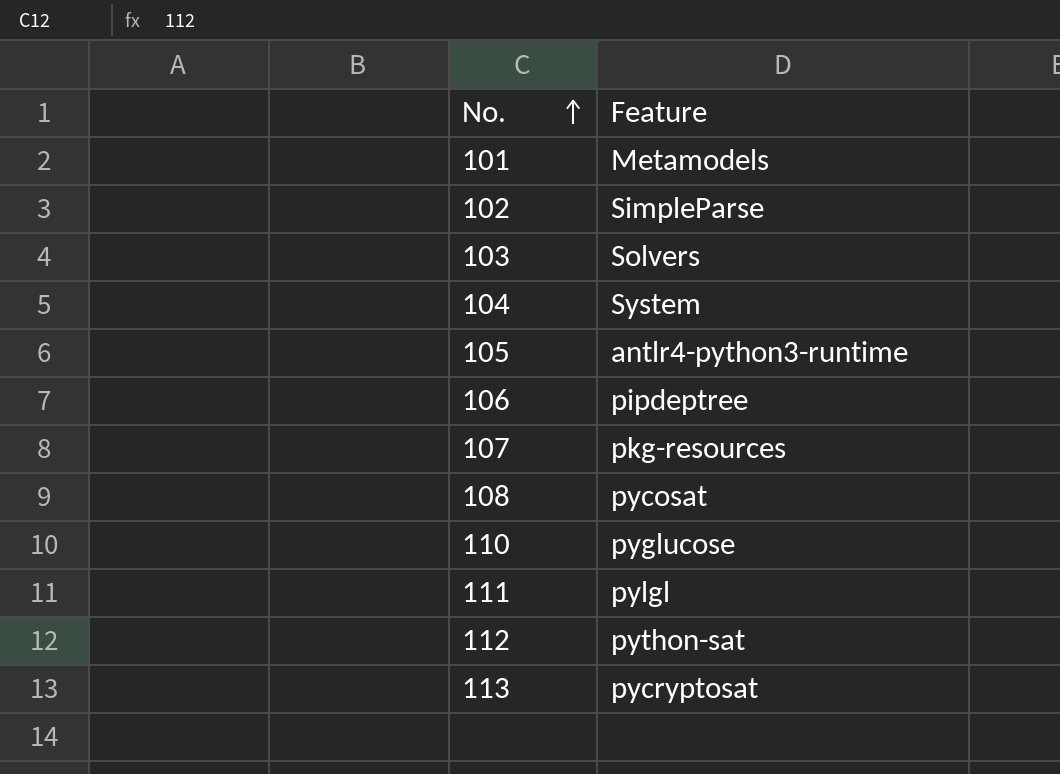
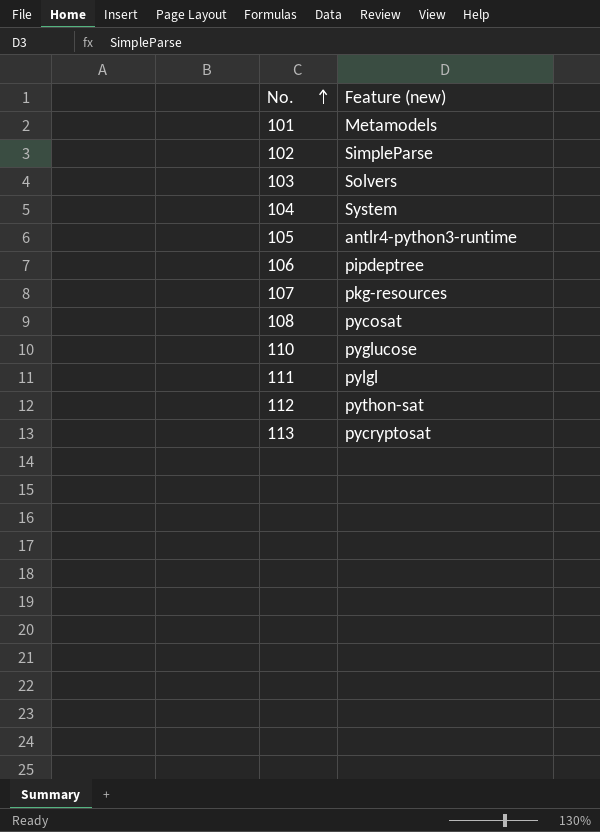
column name: Feature -> Feature (new)

